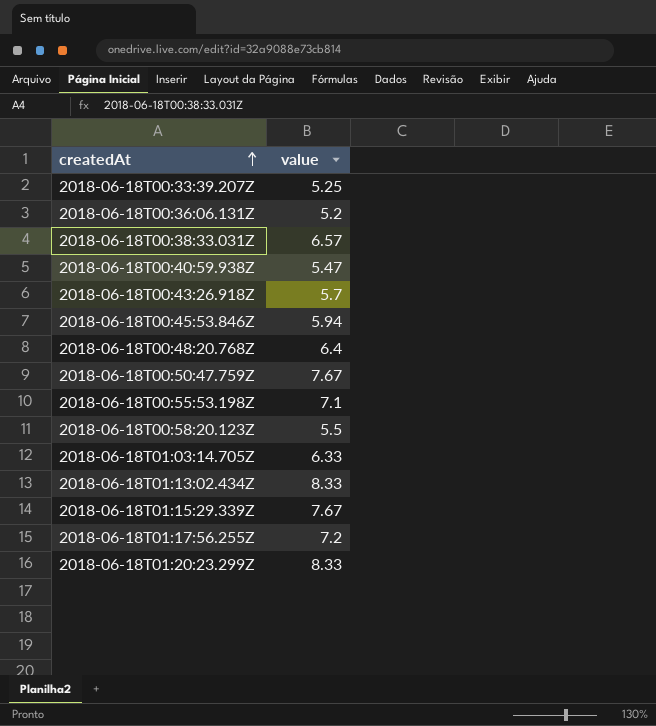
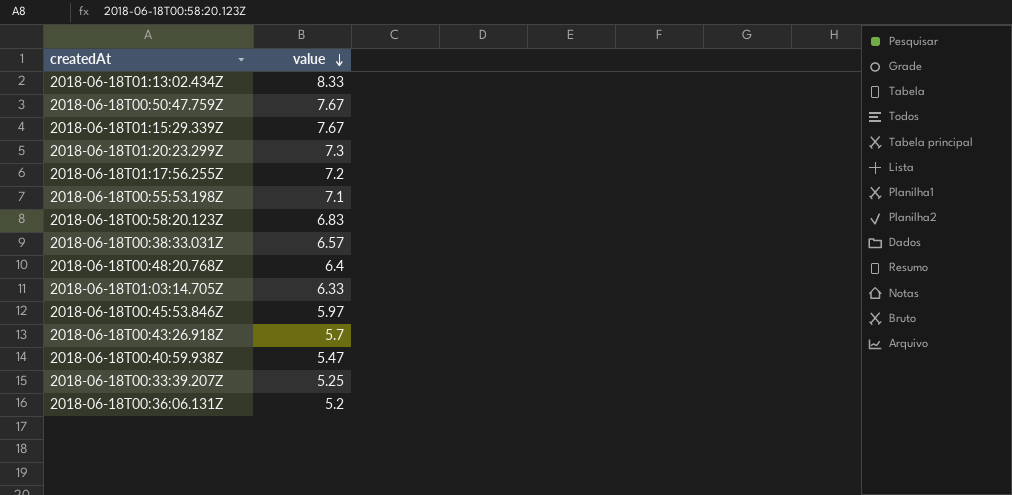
row order: createdAt ascending -> value descending
2018-06-18T01:20:23.299Z | value: 8.33 -> 7.3
2018-06-18T00:58:20.123Z | value: 5.5 -> 6.83
2018-06-18T00:45:53.846Z | value: 5.94 -> 5.97

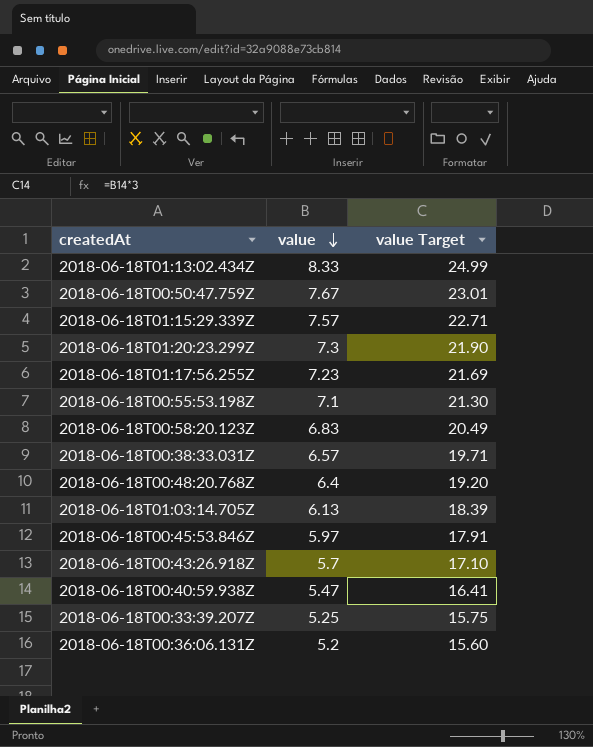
column value Target | formula: none -> [value] * 3
2018-06-18T01:15:29.339Z | value: 7.67 -> 7.57
2018-06-18T01:17:56.255Z | value: 7.2 -> 7.23
2018-06-18T01:03:14.705Z | value: 6.33 -> 6.13

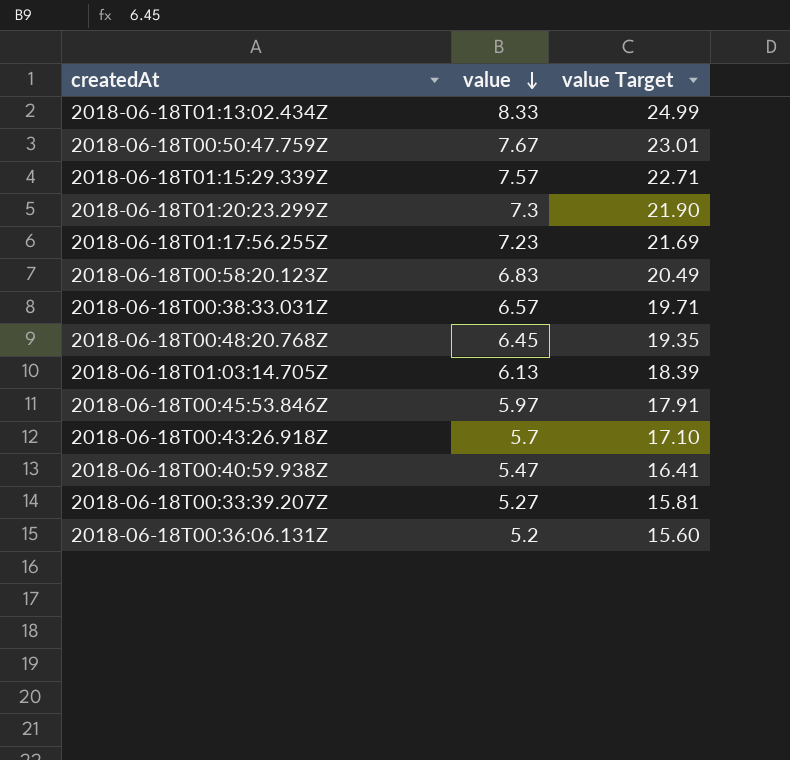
row 2018-06-18T00:55:53.198Z: 7.1 | 21.30 -> none
2018-06-18T00:48:20.768Z | value: 6.4 -> 6.45
2018-06-18T00:48:20.768Z | value Target: 19.20 -> 19.35
2018-06-18T00:33:39.207Z | value: 5.25 -> 5.27
2018-06-18T00:33:39.207Z | value Target: 15.75 -> 15.81

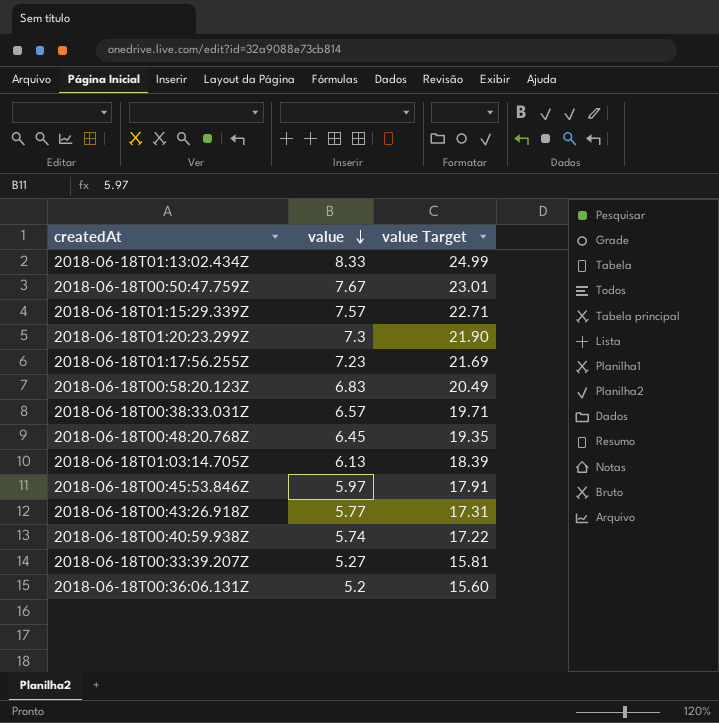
2018-06-18T00:43:26.918Z | value: 5.7 -> 5.77
2018-06-18T00:43:26.918Z | value Target: 17.10 -> 17.31
2018-06-18T00:40:59.938Z | value: 5.47 -> 5.74
2018-06-18T00:40:59.938Z | value Target: 16.41 -> 17.22

